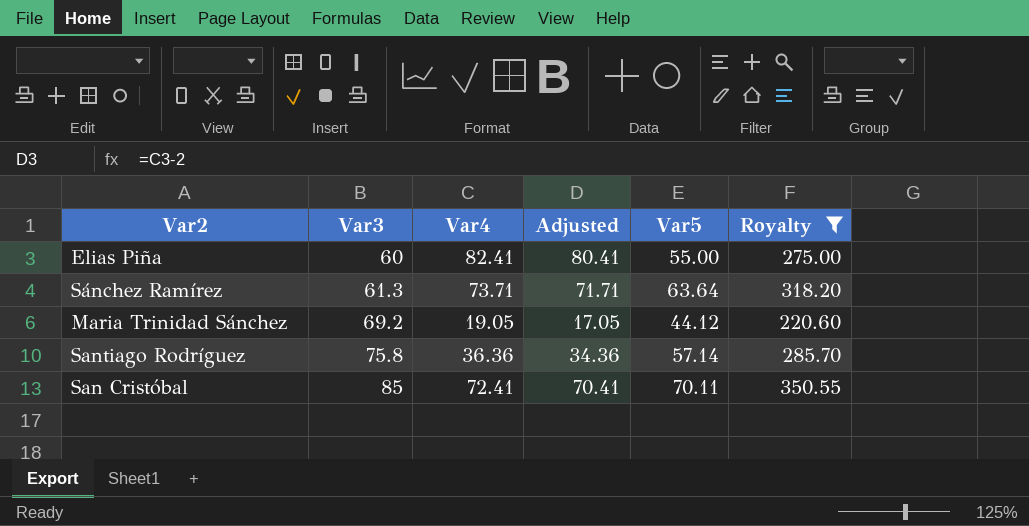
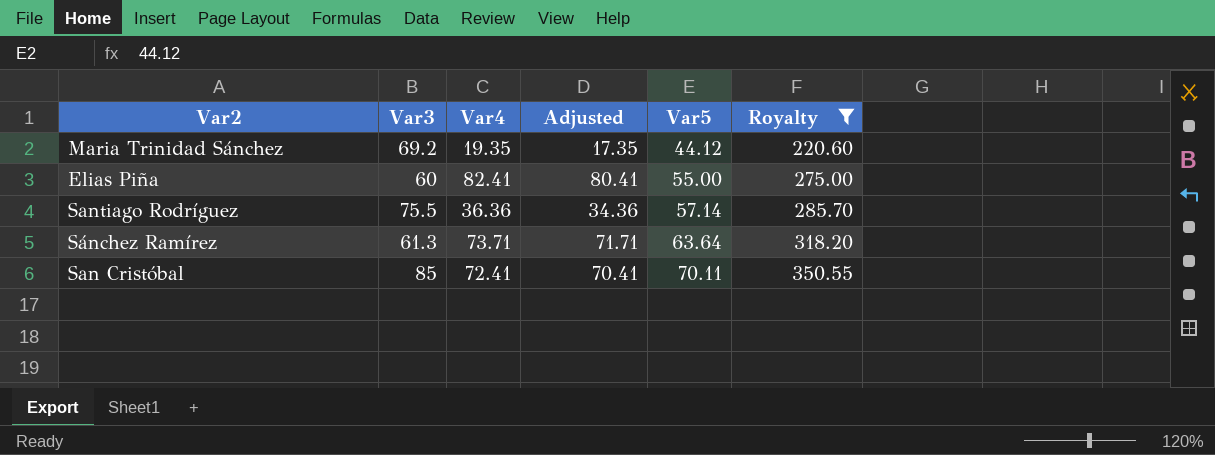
row order: Var3 ascending -> Var5 ascending
Maria Trinidad Sánchez | Var4: 19.05 -> 19.35
Maria Trinidad Sánchez | Adjusted: 17.05 -> 17.35
Santiago Rodríguez | Var3: 75.8 -> 75.5

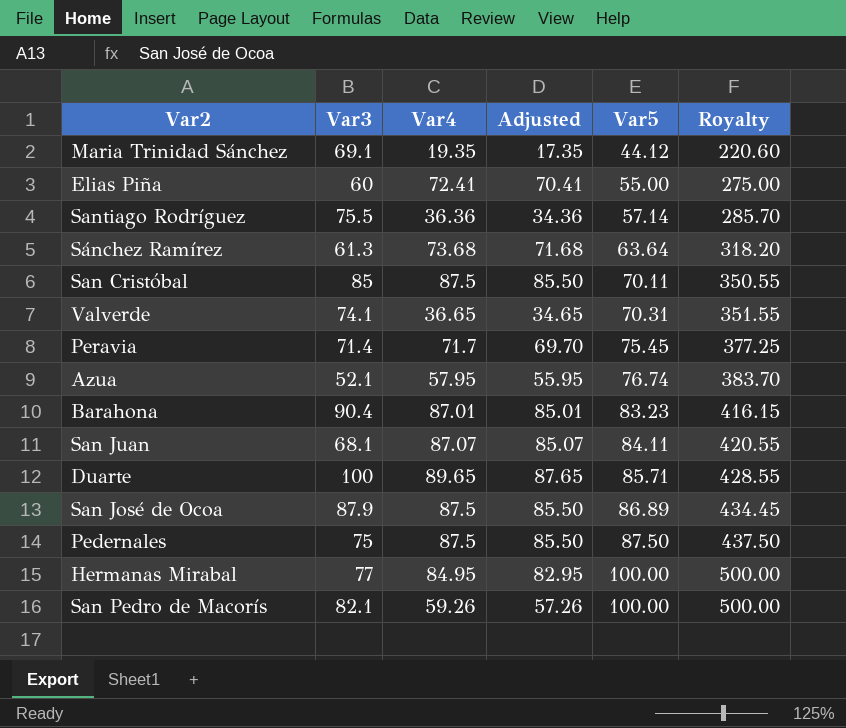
filter: Royalty <= 350.55 -> none
Maria Trinidad Sánchez | Var3: 69.2 -> 69.1
Elias Piña | Var4: 82.41 -> 72.41
Elias Piña | Adjusted: 80.41 -> 70.41
Sánchez Ramírez | Var4: 73.71 -> 73.68
Sánchez Ramírez | Adjusted: 71.71 -> 71.68
San Cristóbal | Var4: 72.41 -> 87.5
San Cristóbal | Adjusted: 70.41 -> 85.50

